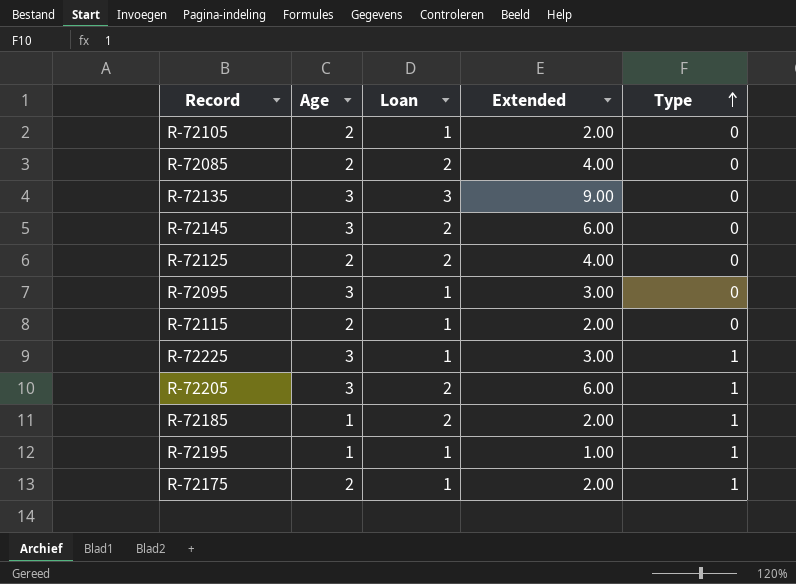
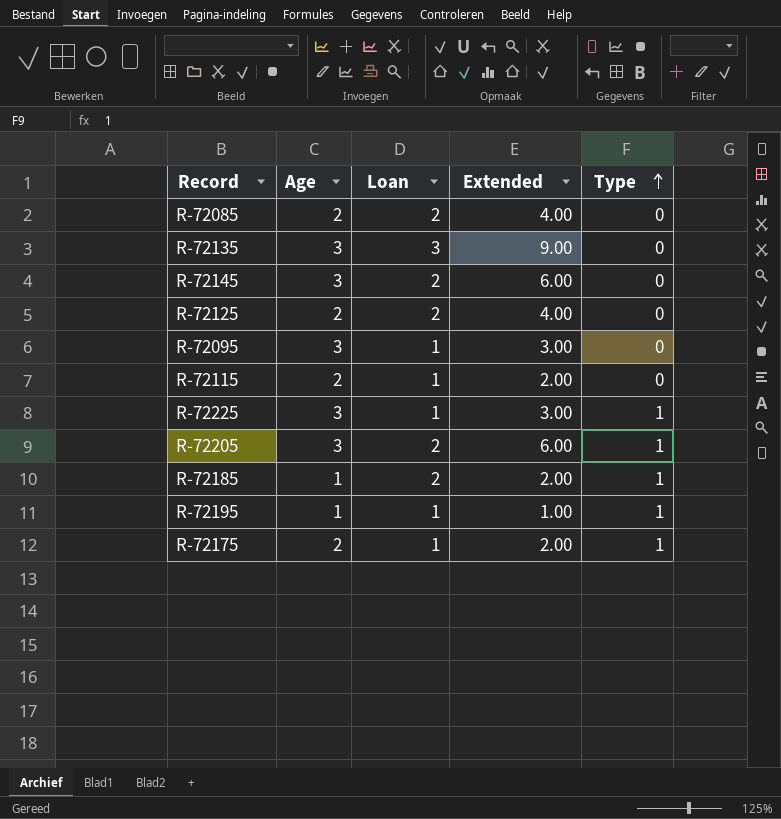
row R-72105: 2 | 1 | 2.00 | 0 -> none

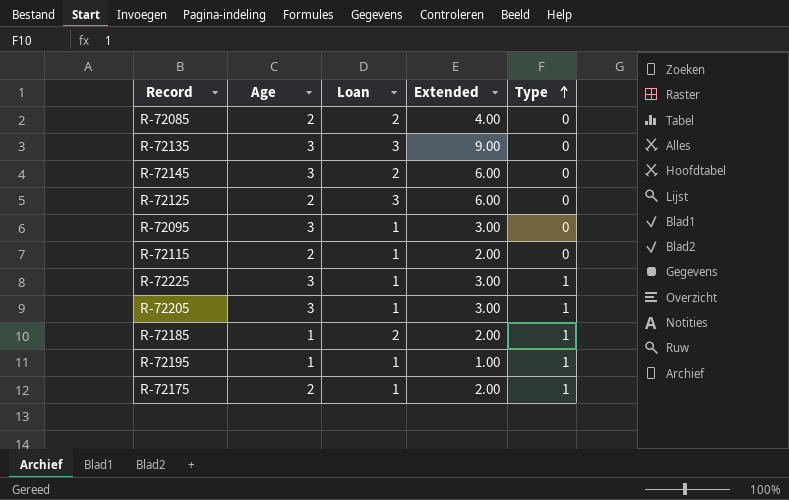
R-72125 | Loan: 2 -> 3
R-72125 | Extended: 4.00 -> 6.00
R-72205 | Loan: 2 -> 1
R-72205 | Extended: 6.00 -> 3.00

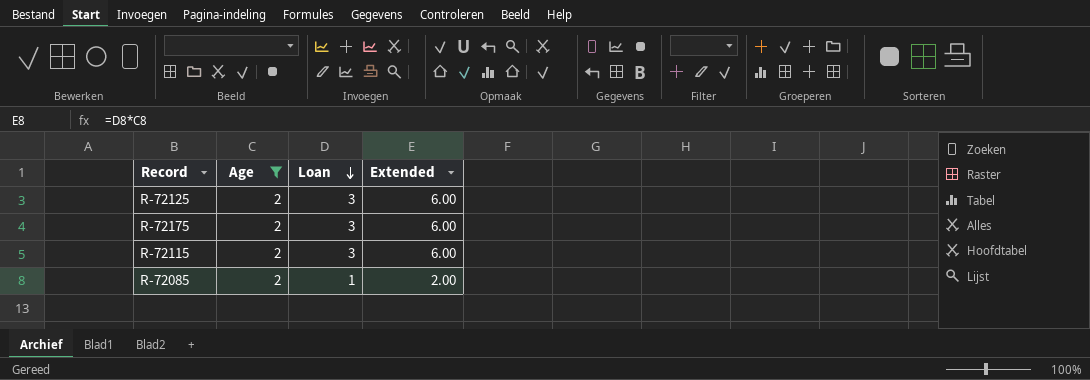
filter: none -> Age = 2
row order: Type ascending -> Loan descending
column Type | position: 5 -> none
R-72175 | Loan: 1 -> 3
R-72175 | Extended: 2.00 -> 6.00
R-72115 | Loan: 1 -> 3
R-72115 | Extended: 2.00 -> 6.00
R-72085 | Loan: 2 -> 1
R-72085 | Extended: 4.00 -> 2.00

